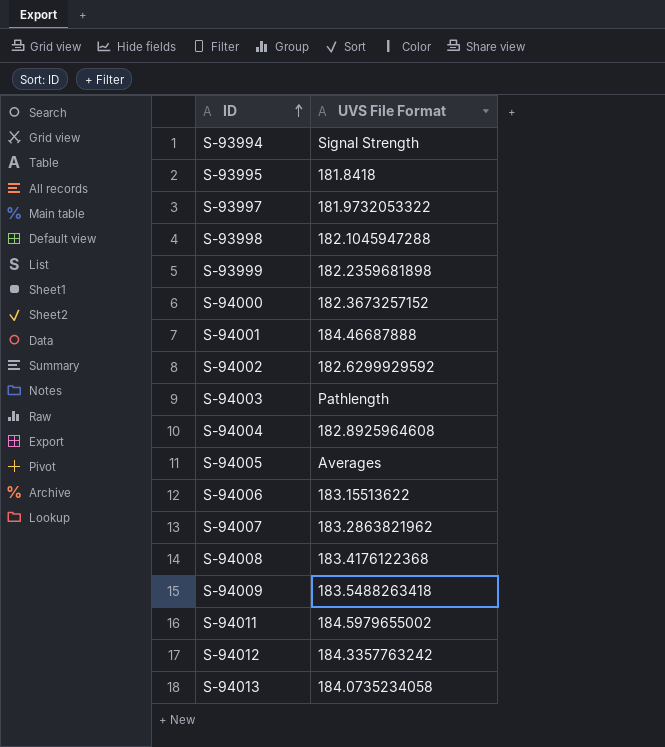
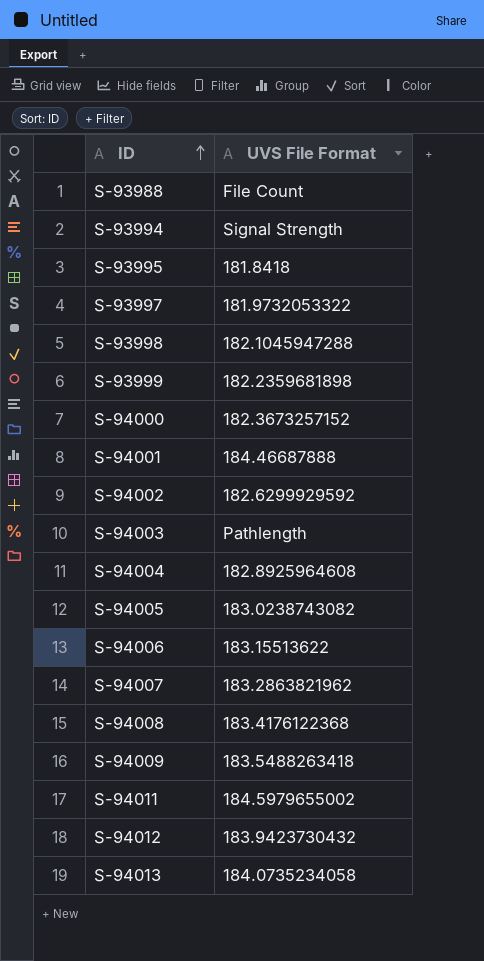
row S-93988: none -> File Count
S-94005 | UVS File Format: Averages -> 183.0238743082
S-94012 | UVS File Format: 184.3357763242 -> 183.9423730432

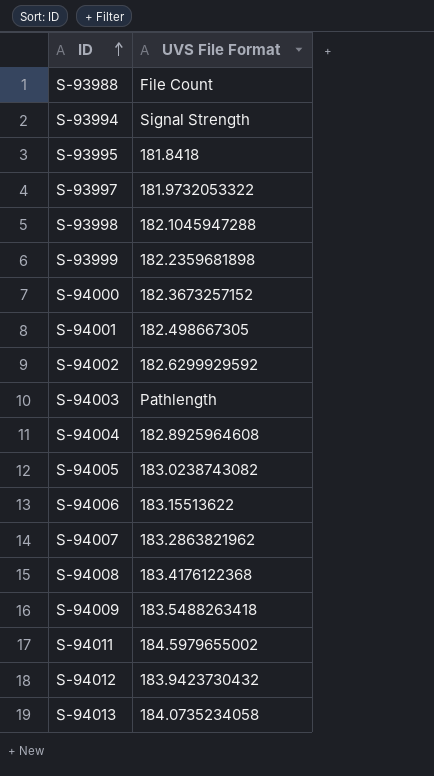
S-94001 | UVS File Format: 184.46687888 -> 182.498667305

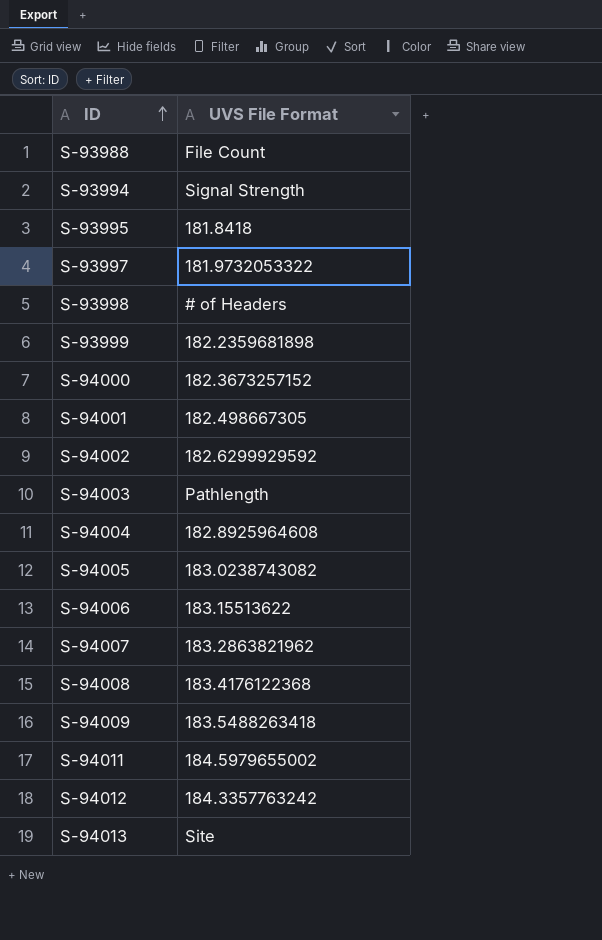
S-93998 | UVS File Format: 182.1045947288 -> # of Headers
S-94012 | UVS File Format: 183.9423730432 -> 184.3357763242
S-94013 | UVS File Format: 184.0735234058 -> Site

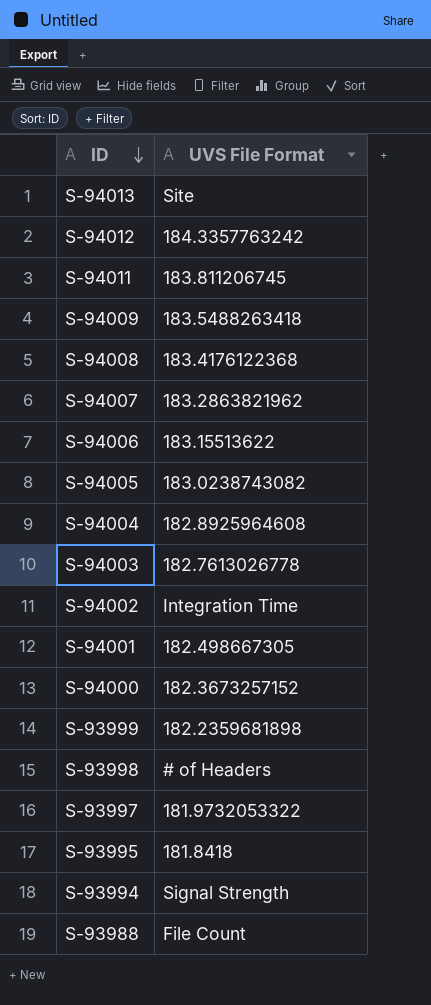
row order: ID ascending -> ID descending
S-94011 | UVS File Format: 184.5979655002 -> 183.811206745
S-94003 | UVS File Format: Pathlength -> 182.7613026778
S-94002 | UVS File Format: 182.6299929592 -> Integration Time

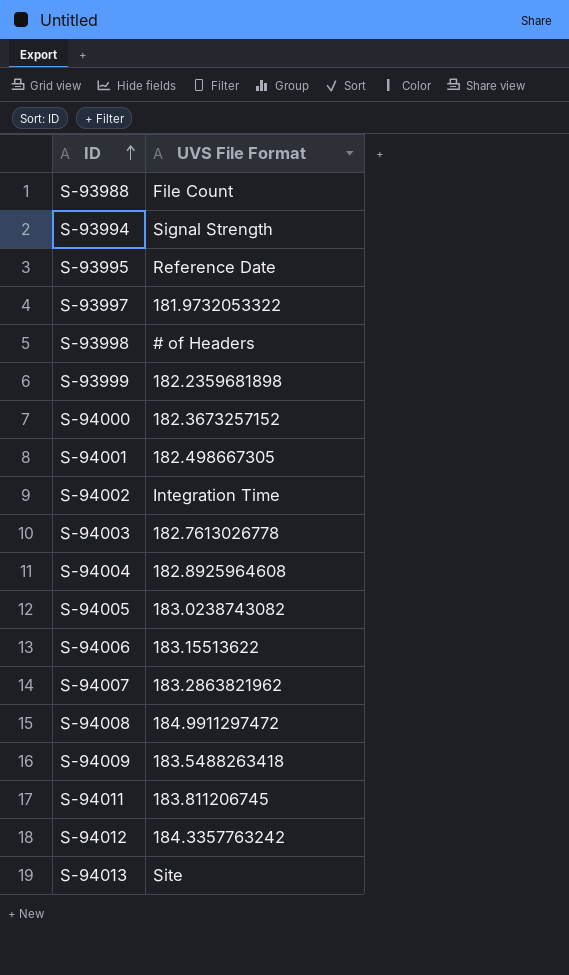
row order: ID descending -> ID ascending
S-93995 | UVS File Format: 181.8418 -> Reference Date
S-94008 | UVS File Format: 183.4176122368 -> 184.9911297472

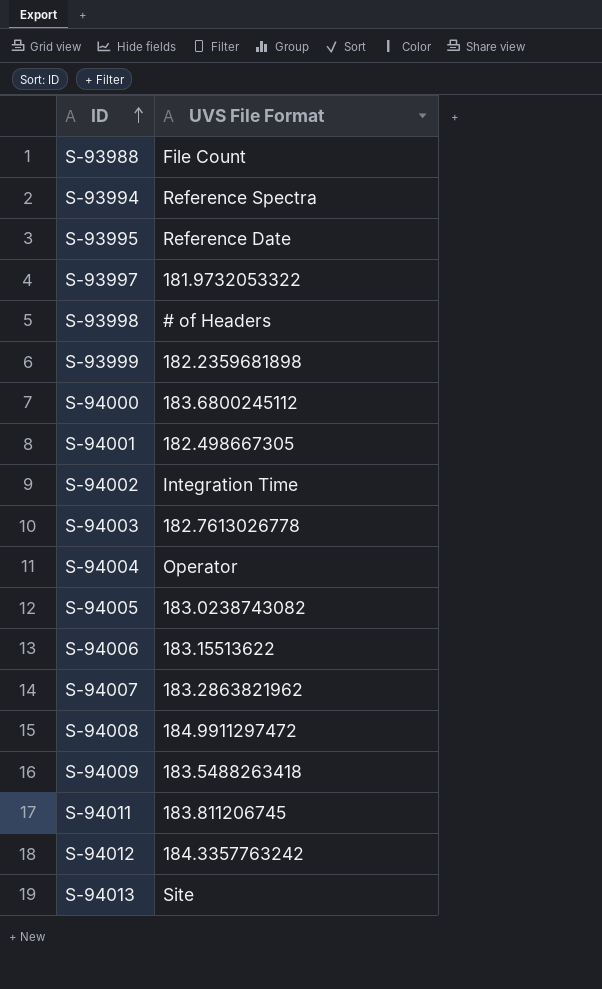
S-93994 | UVS File Format: Signal Strength -> Reference Spectra
S-94000 | UVS File Format: 182.3673257152 -> 183.6800245112
S-94004 | UVS File Format: 182.8925964608 -> Operator

